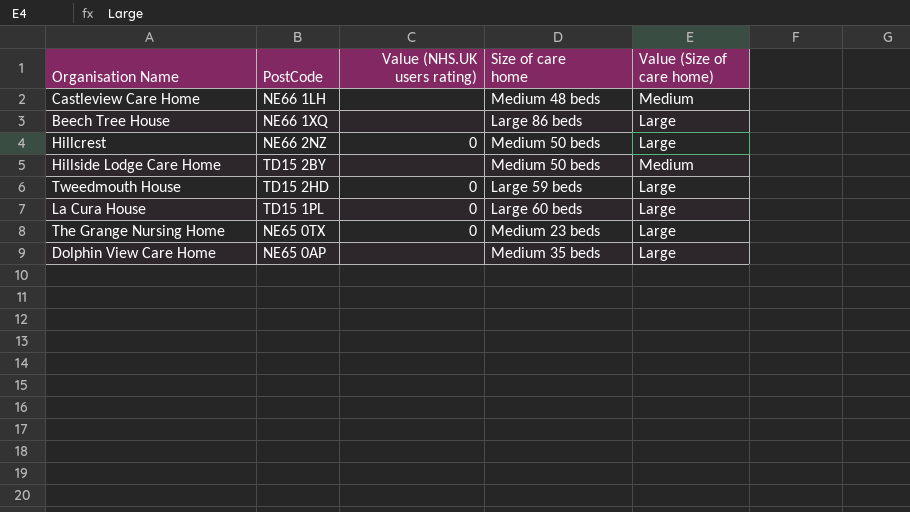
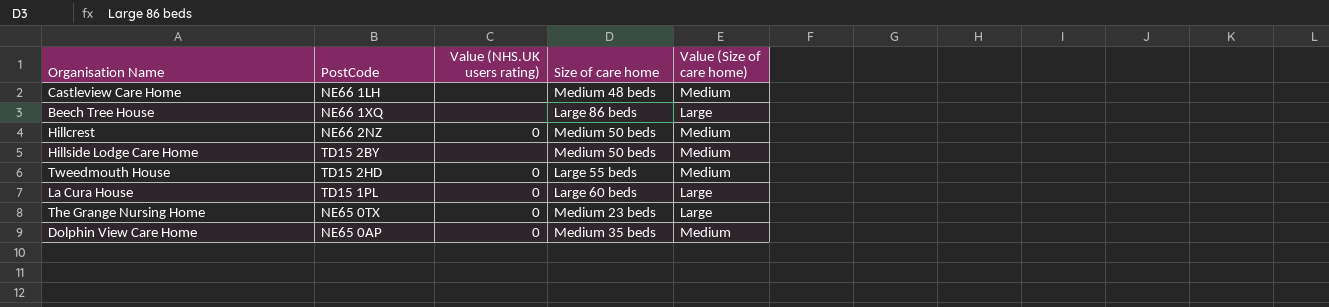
Hillcrest | Value (Size of care home): Large -> Medium
Tweedmouth House | Size of care home: Large 59 beds -> Large 55 beds
Tweedmouth House | Value (Size of care home): Large -> Medium
Dolphin View Care Home | Value (NHS.UK users rating): none -> 0
Dolphin View Care Home | Value (Size of care home): Large -> Medium

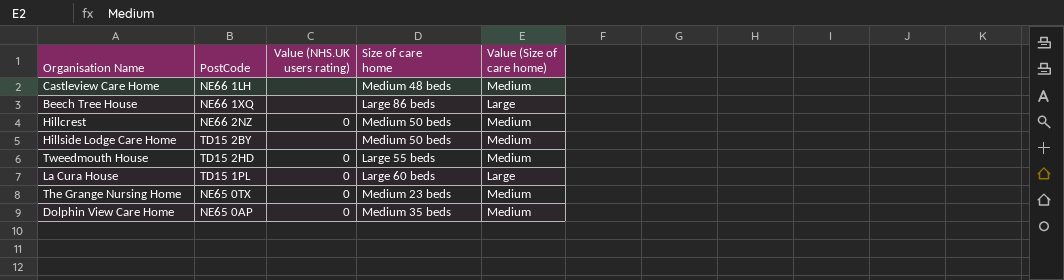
The Grange Nursing Home | Value (Size of care home): Large -> Medium

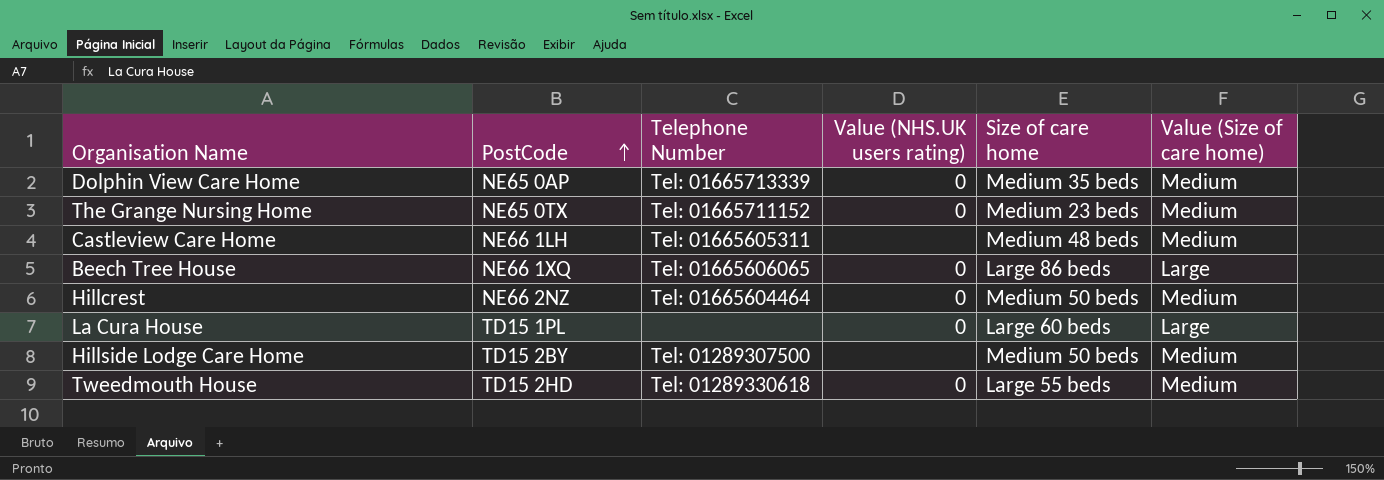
row order: none -> PostCode ascending
column Telephone Number | position: none -> 3
Beech Tree House | Value (NHS.UK users rating): none -> 0

